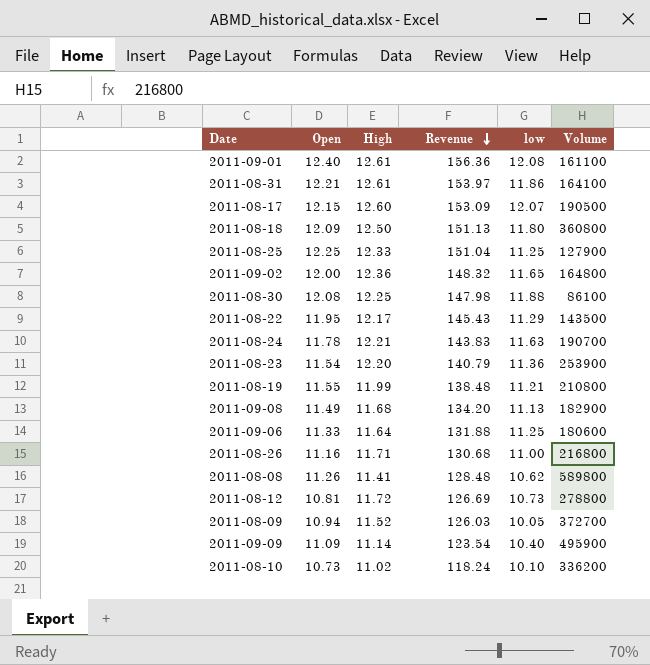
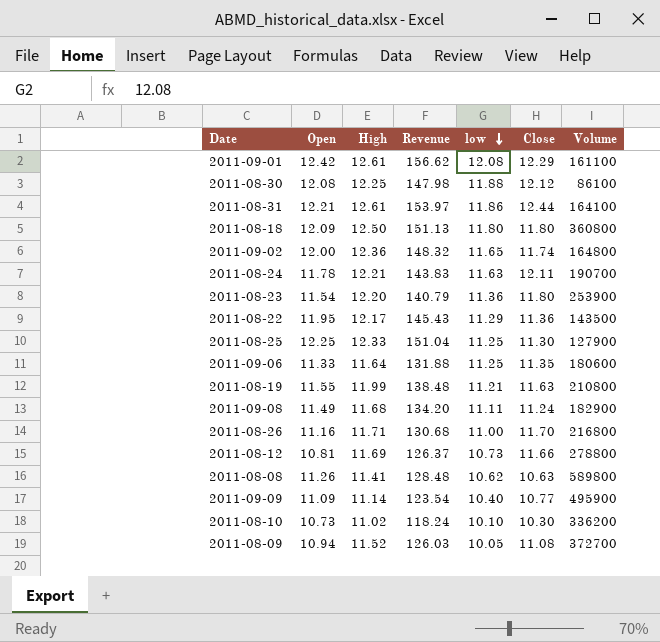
row order: Revenue descending -> low descending
column Close | position: none -> 6
row 2011-08-17: 12.15 | 12.60 | 153.09 | 12.07 | 190500 -> none
2011-09-01 | Open: 12.40 -> 12.42
2011-09-01 | Revenue: 156.36 -> 156.62
2011-09-08 | low: 11.13 -> 11.11
2011-08-12 | High: 11.72 -> 11.69
2011-08-12 | Revenue: 126.69 -> 126.37

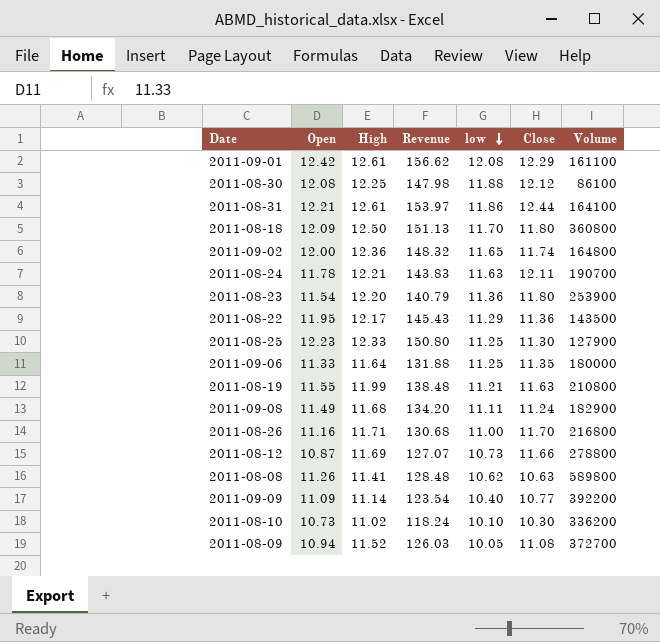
2011-08-18 | low: 11.80 -> 11.70
2011-08-25 | Open: 12.25 -> 12.23
2011-08-25 | Revenue: 151.04 -> 150.80
2011-09-06 | Volume: 180600 -> 180000
2011-08-12 | Open: 10.81 -> 10.87
2011-08-12 | Revenue: 126.37 -> 127.07
2011-09-09 | Volume: 495900 -> 392200

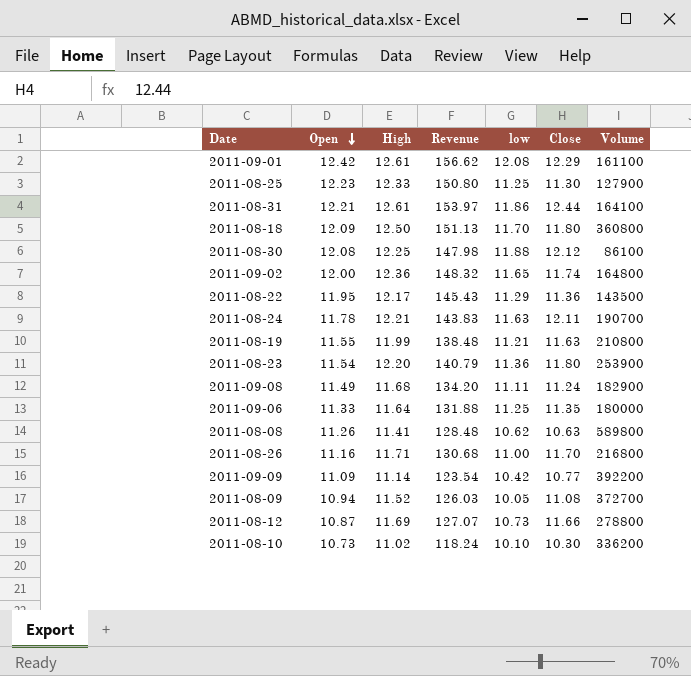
row order: low descending -> Open descending
2011-09-09 | low: 10.40 -> 10.42

